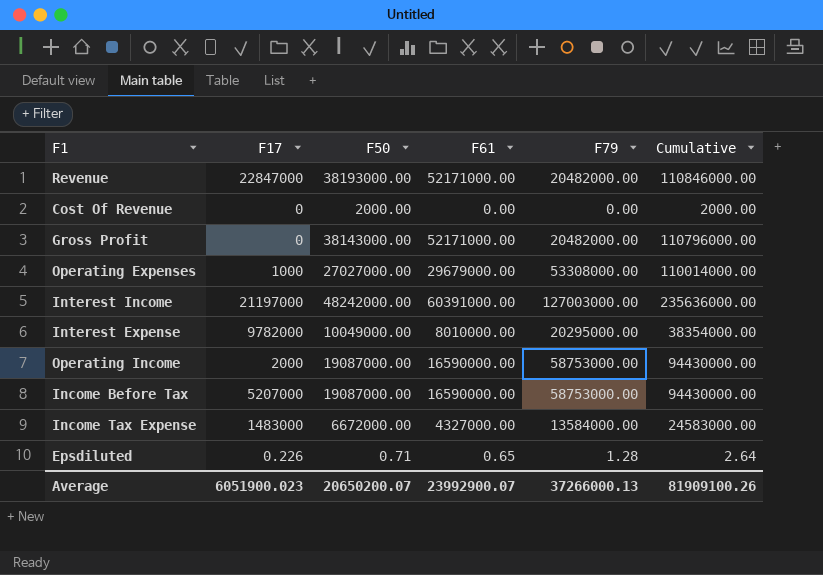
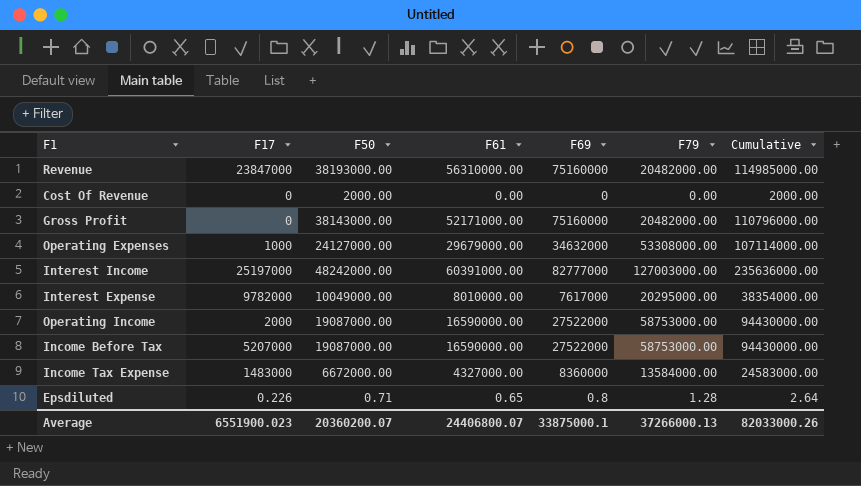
column F69 | position: none -> 5
Revenue | F17: 22847000 -> 23847000
Revenue | F61: 52171000.00 -> 56310000.00
Revenue | Cumulative: 110846000.00 -> 114985000.00
Operating Expenses | F50: 27027000.00 -> 24127000.00
Operating Expenses | Cumulative: 110014000.00 -> 107114000.00
Interest Income | F17: 21197000 -> 25197000
Average | F17: 6051900.023 -> 6551900.023
Average | F50: 20650200.07 -> 20360200.07
Average | F61: 23992900.07 -> 24406800.07
Average | Cumulative: 81909100.26 -> 82033000.26

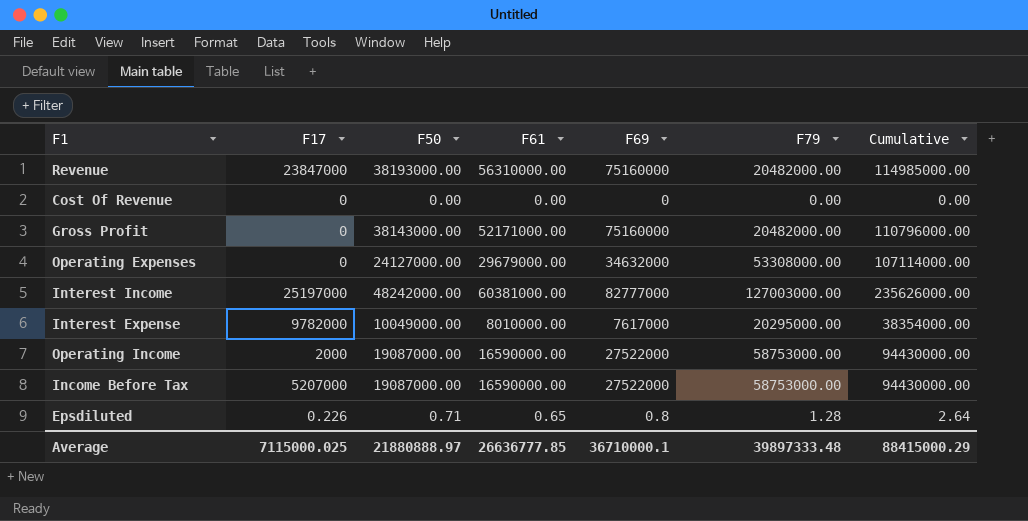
row Income Tax Expense: 1483000 | 6672000.00 | 4327000.00 | 8360000 | 13584000.00 | 24583000.00 -> none
Cost Of Revenue | F50: 2000.00 -> 0.00
Cost Of Revenue | Cumulative: 2000.00 -> 0.00
Operating Expenses | F17: 1000 -> 0
Interest Income | F61: 60391000.00 -> 60381000.00
Interest Income | Cumulative: 235636000.00 -> 235626000.00
Average | F17: 6551900.023 -> 7115000.025
Average | F50: 20360200.07 -> 21880888.97
Average | F61: 24406800.07 -> 26636777.85
Average | F69: 33875000.1 -> 36710000.1
Average | F79: 37266000.13 -> 39897333.48
Average | Cumulative: 82033000.26 -> 88415000.29

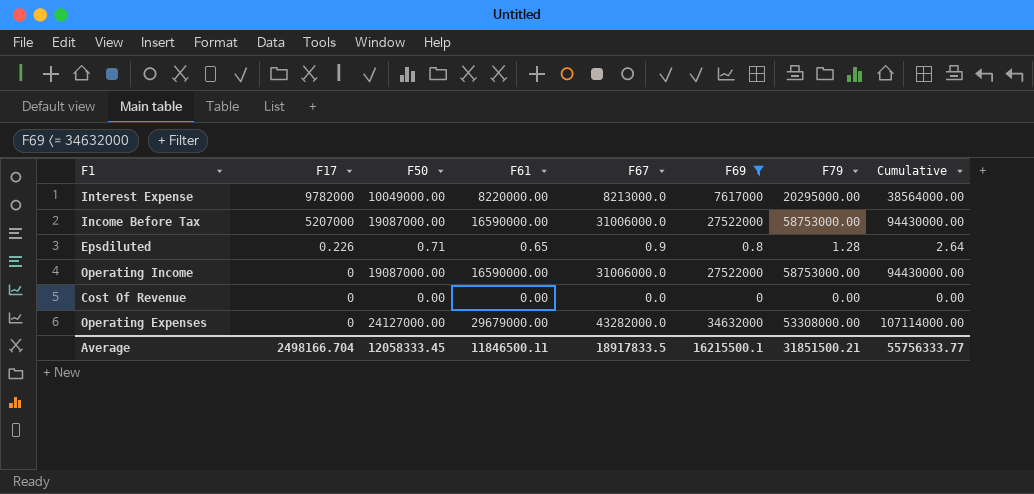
filter: none -> F69 <= 34632000
row order: none -> F17 descending
column F67 | position: none -> 5
Interest Expense | F61: 8010000.00 -> 8220000.00
Interest Expense | Cumulative: 38354000.00 -> 38564000.00
Operating Income | F17: 2000 -> 0
Average | F17: 7115000.025 -> 2498166.704
Average | F50: 21880888.97 -> 12058333.45
Average | F61: 26636777.85 -> 11846500.11
Average | F69: 36710000.1 -> 16215500.1
Average | F79: 39897333.48 -> 31851500.21
Average | Cumulative: 88415000.29 -> 55756333.77

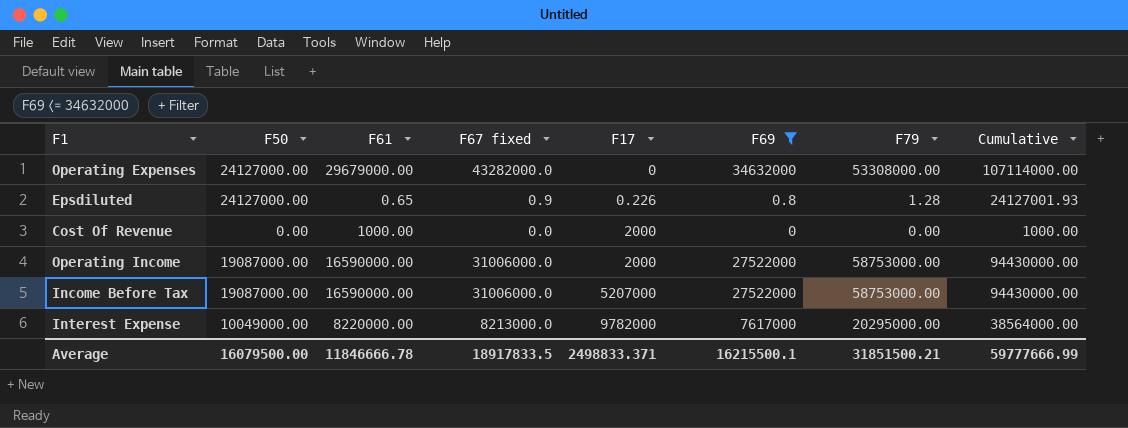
row order: F17 descending -> F17 ascending
column name: F67 -> F67 fixed
column F17 | position: 2 -> 5
Epsdiluted | F50: 0.71 -> 24127000.00
Epsdiluted | Cumulative: 2.64 -> 24127001.93
Cost Of Revenue | F61: 0.00 -> 1000.00
Cost Of Revenue | F17: 0 -> 2000
Cost Of Revenue | Cumulative: 0.00 -> 1000.00
Operating Income | F17: 0 -> 2000
Average | F50: 12058333.45 -> 16079500.00
Average | F61: 11846500.11 -> 11846666.78
Average | F17: 2498166.704 -> 2498833.371
Average | Cumulative: 55756333.77 -> 59777666.99

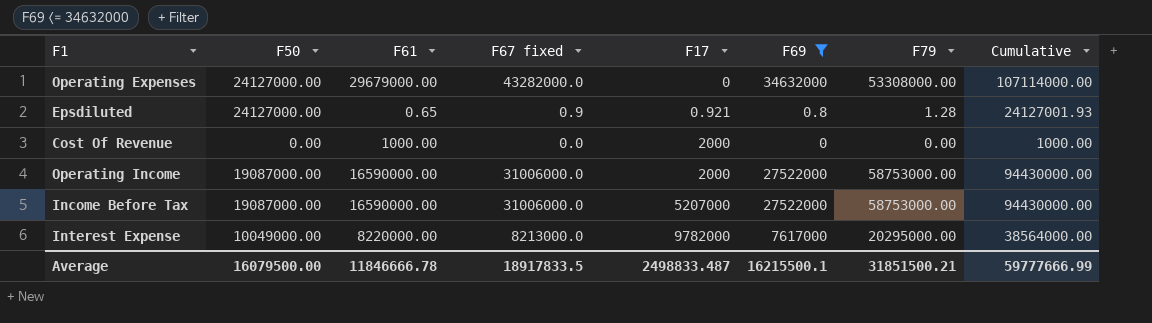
Epsdiluted | F17: 0.226 -> 0.921
Average | F17: 2498833.371 -> 2498833.487

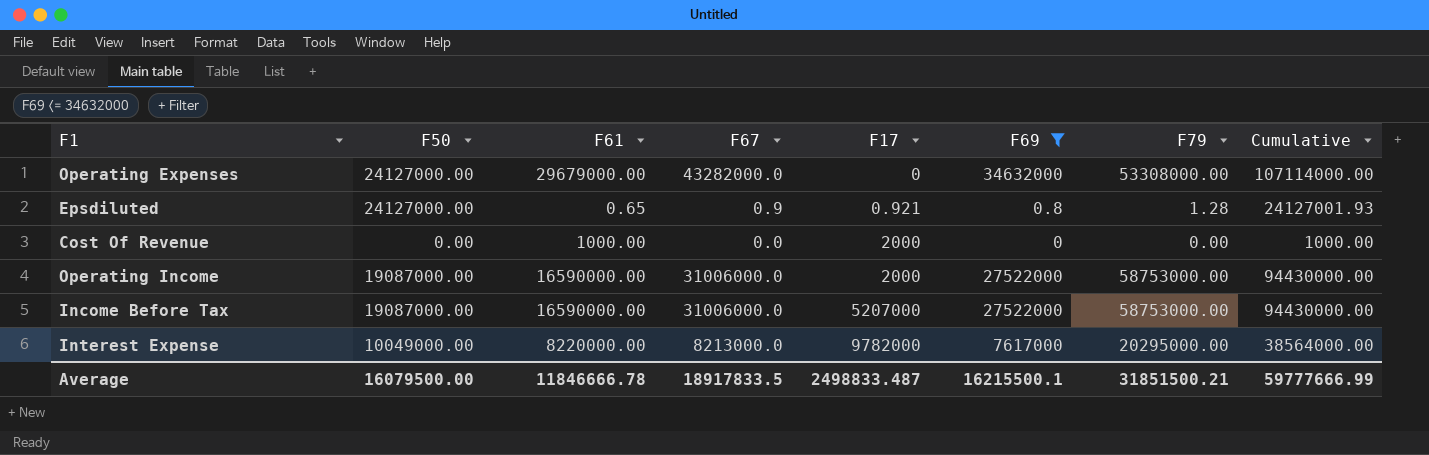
column name: F67 fixed -> F67

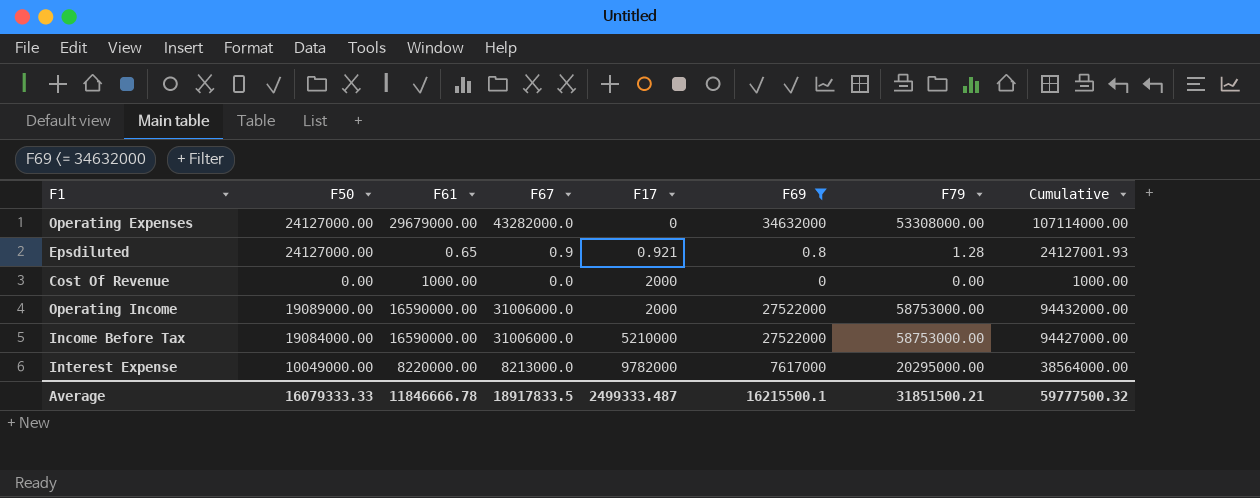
Operating Income | F50: 19087000.00 -> 19089000.00
Operating Income | Cumulative: 94430000.00 -> 94432000.00
Income Before Tax | F50: 19087000.00 -> 19084000.00
Income Before Tax | F17: 5207000 -> 5210000
Income Before Tax | Cumulative: 94430000.00 -> 94427000.00
Average | F50: 16079500.00 -> 16079333.33
Average | F17: 2498833.487 -> 2499333.487
Average | Cumulative: 59777666.99 -> 59777500.32

